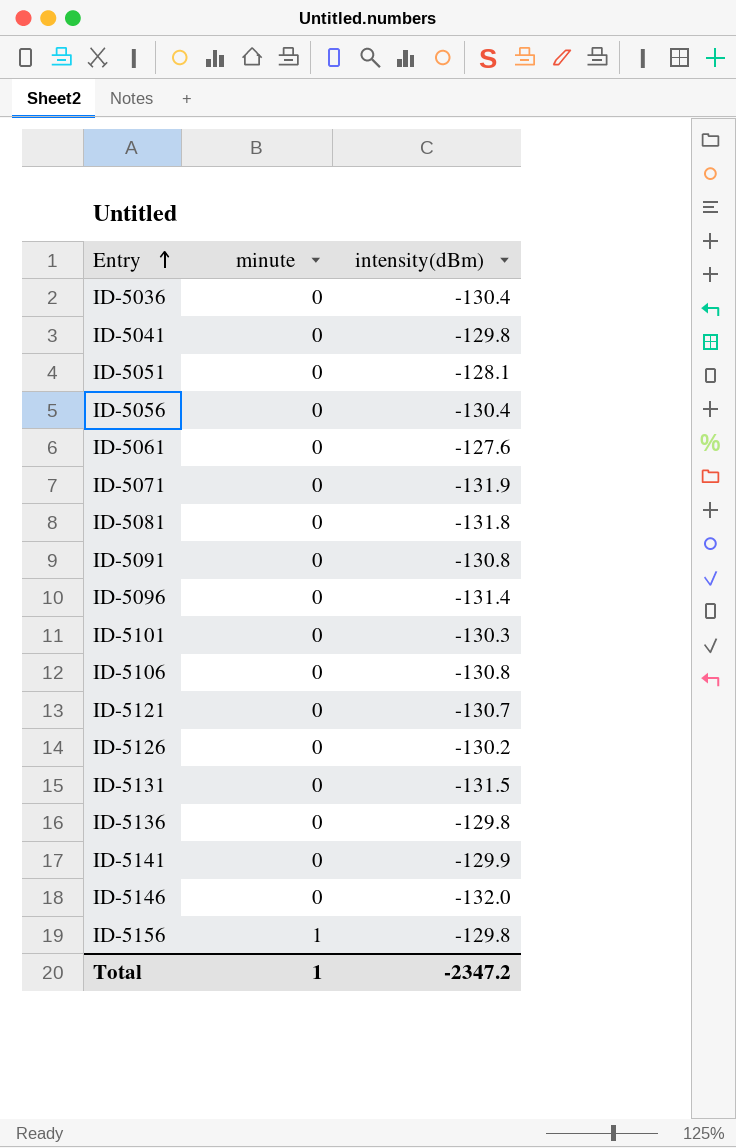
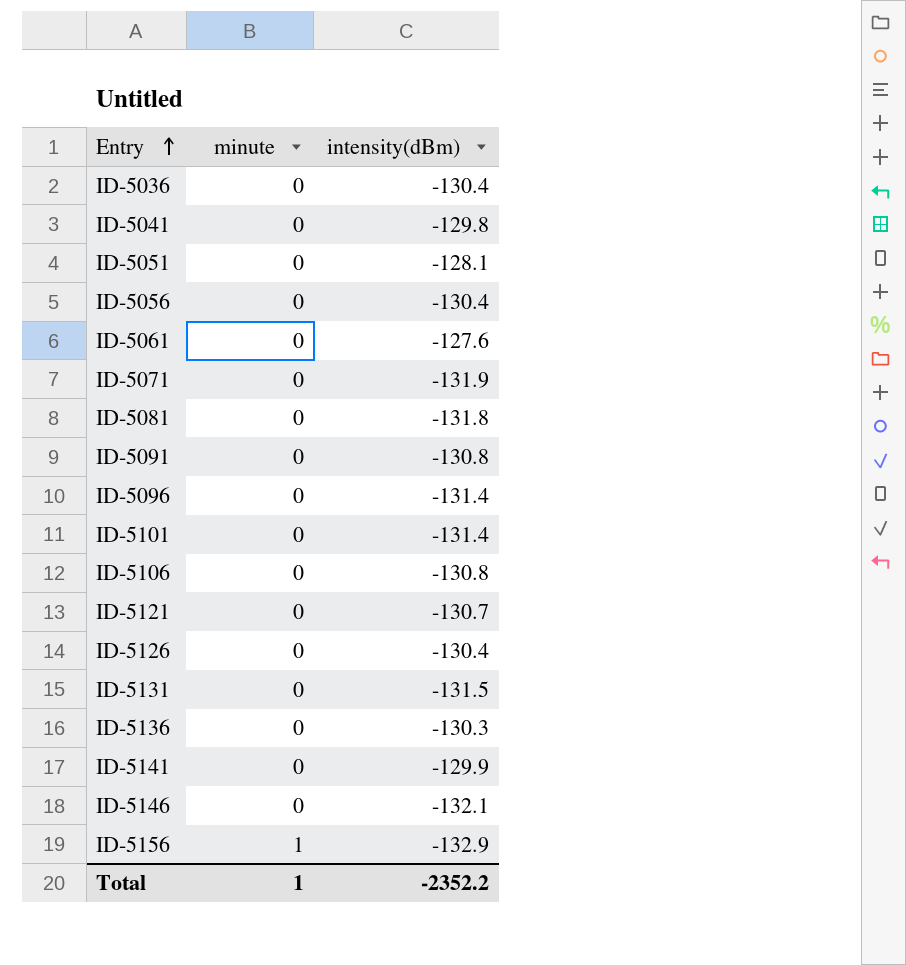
ID-5101 | intensity(dBm): -130.3 -> -131.4
ID-5126 | intensity(dBm): -130.2 -> -130.4
ID-5136 | intensity(dBm): -129.8 -> -130.3
ID-5146 | intensity(dBm): -132.0 -> -132.1
ID-5156 | intensity(dBm): -129.8 -> -132.9
Total | intensity(dBm): -2347.2 -> -2352.2

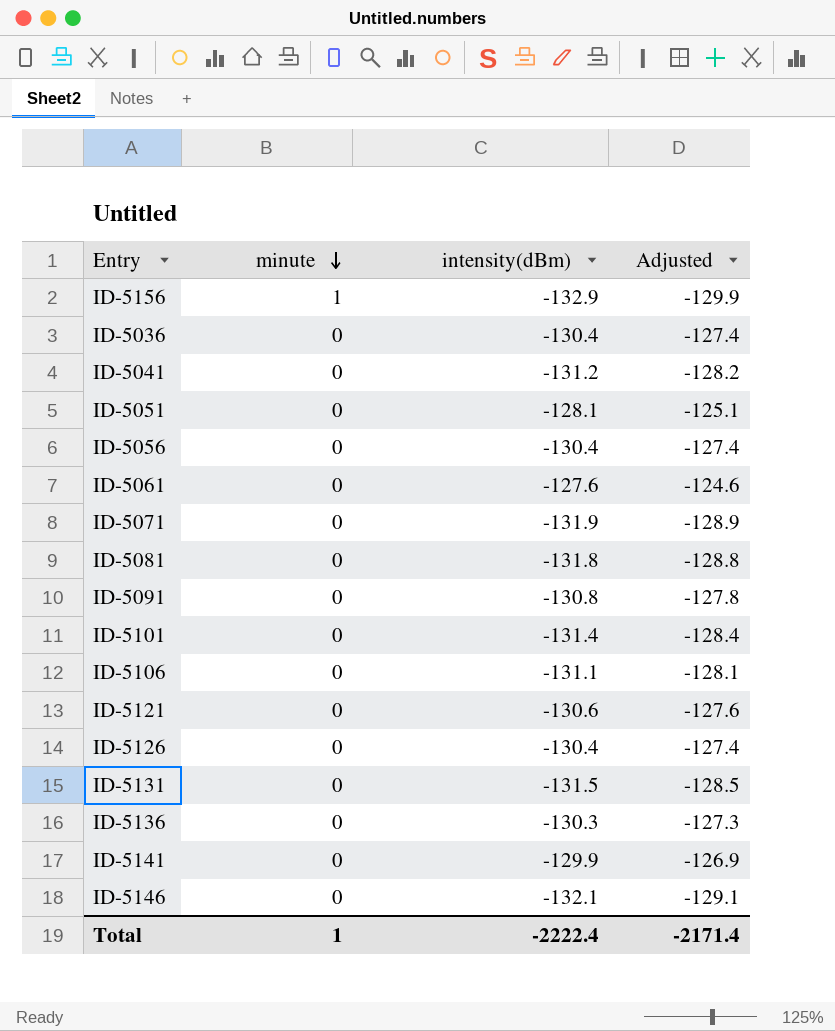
row order: Entry ascending -> minute descending
column Adjusted | formula: none -> [intensity(dBm)] + 3
row ID-5096: 0 | -131.4 -> none
ID-5041 | intensity(dBm): -129.8 -> -131.2
ID-5106 | intensity(dBm): -130.8 -> -131.1
ID-5121 | intensity(dBm): -130.7 -> -130.6
Total | intensity(dBm): -2352.2 -> -2222.4

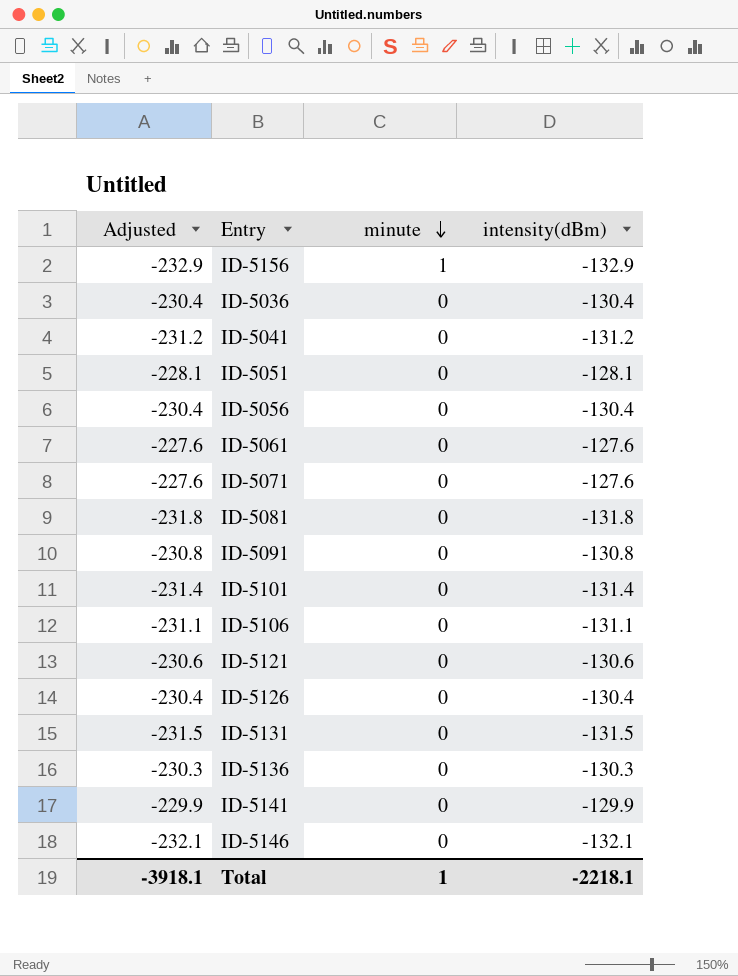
column Adjusted | formula: [intensity(dBm)] + 3 -> [intensity(dBm)] - 100
column Adjusted | position: 4 -> 1
ID-5071 | intensity(dBm): -131.9 -> -127.6
Total | Adjusted: -2171.4 -> -3918.1
Total | intensity(dBm): -2222.4 -> -2218.1

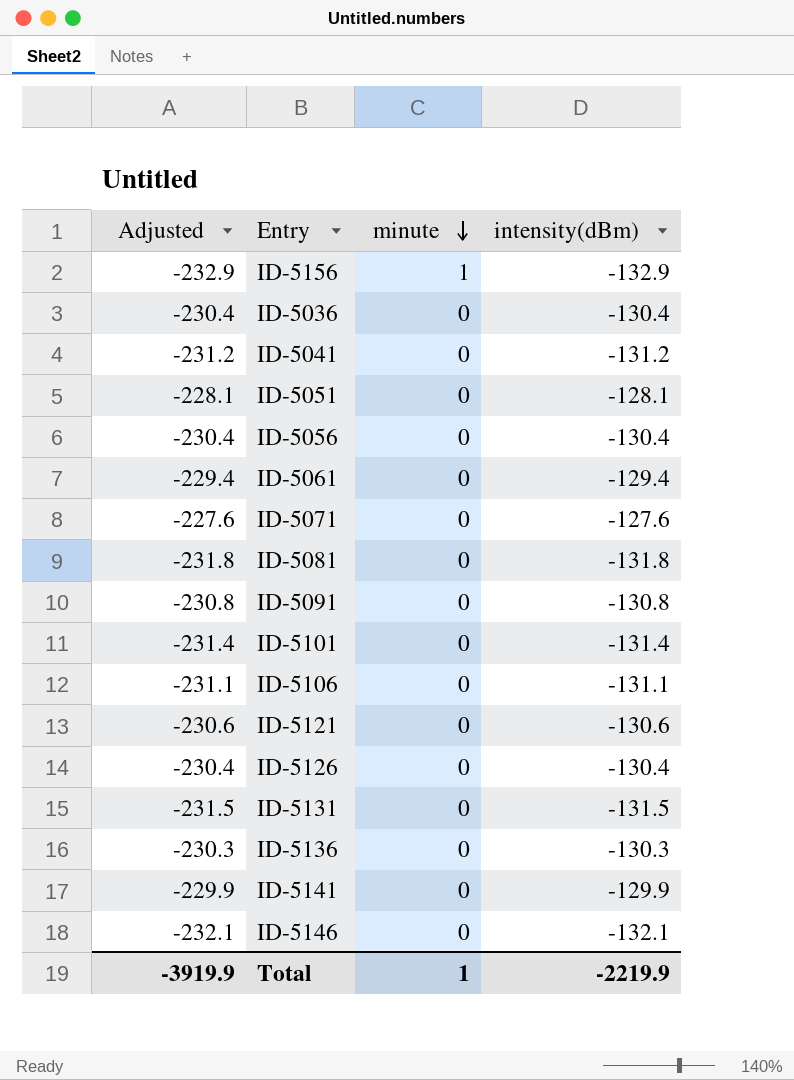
ID-5061 | Adjusted: -227.6 -> -229.4
ID-5061 | intensity(dBm): -127.6 -> -129.4
Total | Adjusted: -3918.1 -> -3919.9
Total | intensity(dBm): -2218.1 -> -2219.9

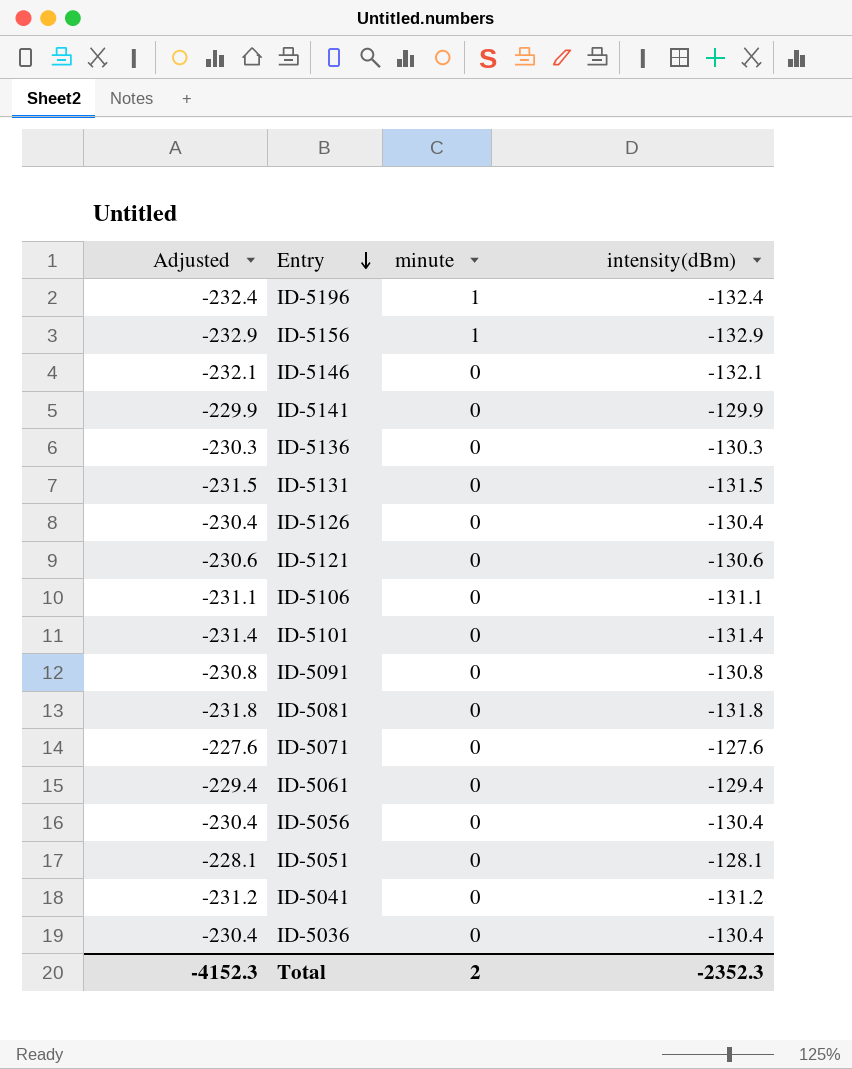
row order: minute descending -> Entry descending
row ID-5196: none -> -232.4 | 1 | -132.4
Total | Adjusted: -3919.9 -> -4152.3
Total | minute: 1 -> 2
Total | intensity(dBm): -2219.9 -> -2352.3

